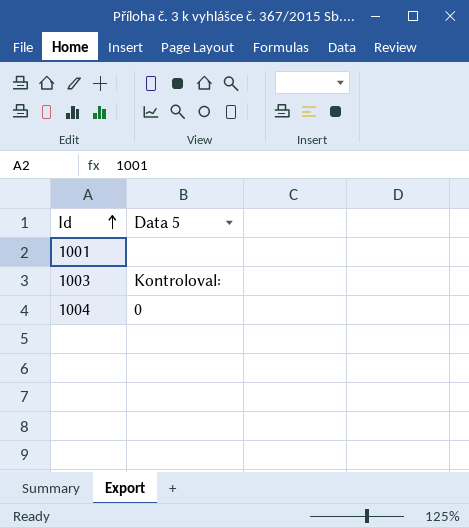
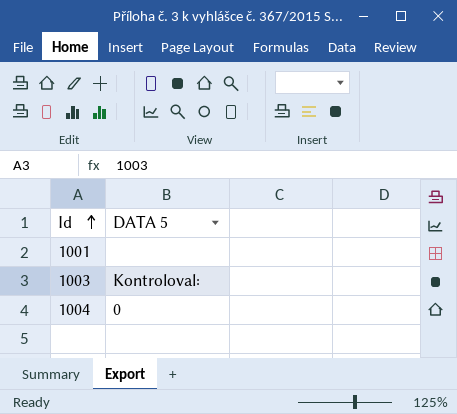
column name: Data 5 -> DATA 5

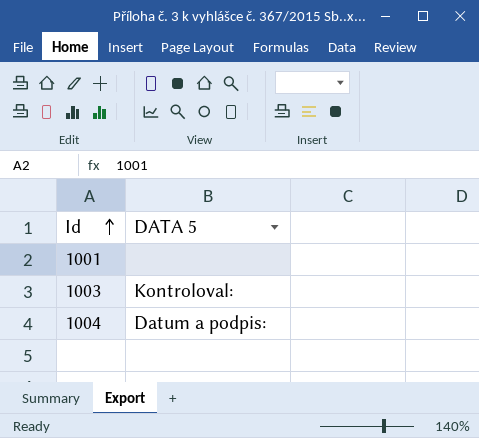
1004 | DATA 5: 0 -> Datum a podpis:

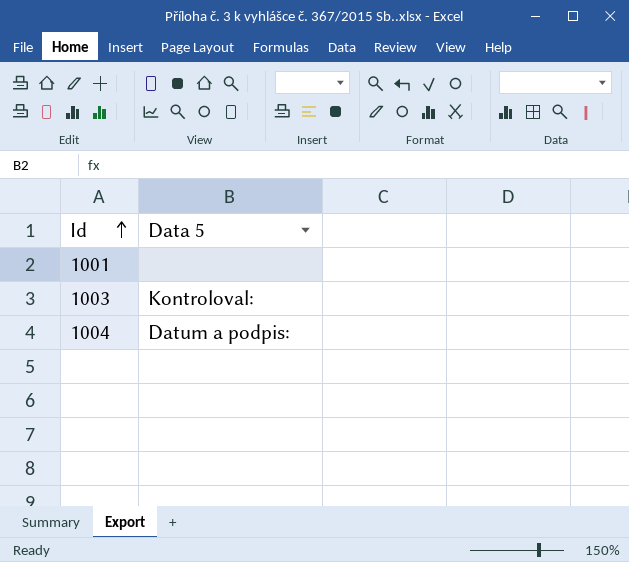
column name: DATA 5 -> Data 5

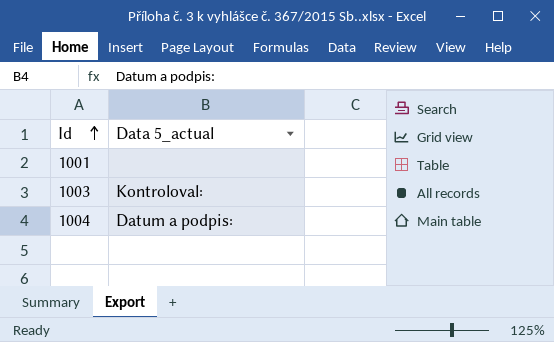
column name: Data 5 -> Data 5_actual

